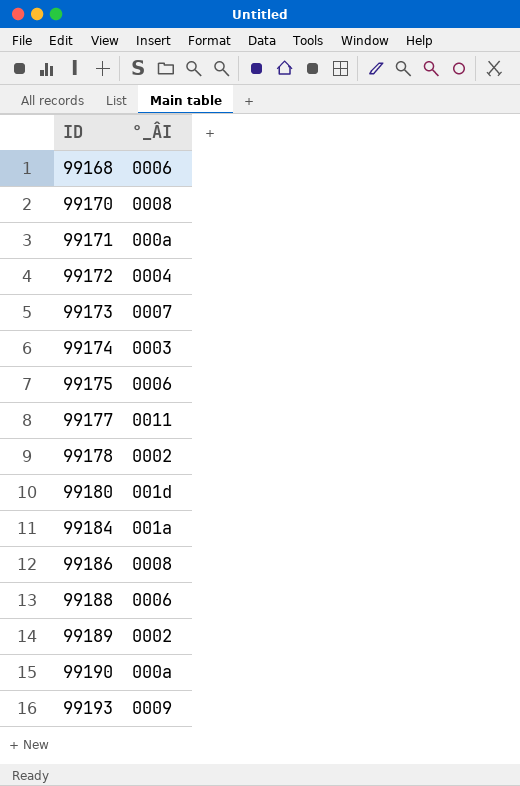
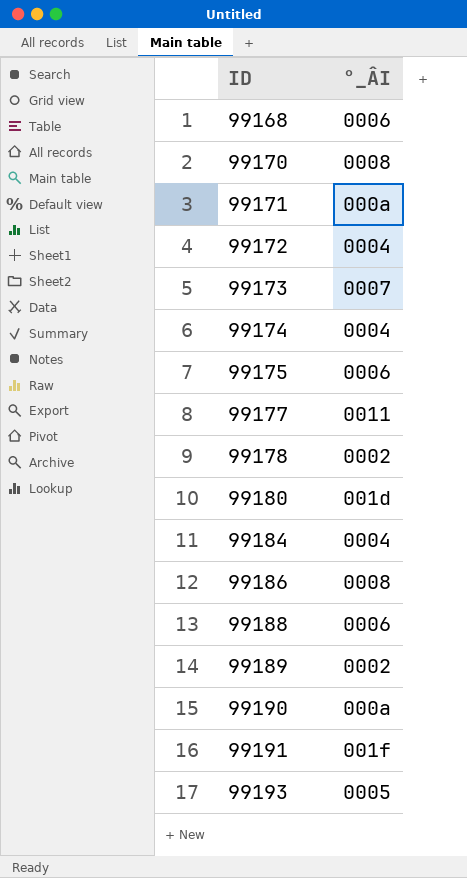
99174 | °_ÂI: 0003 -> 0004
99184 | °_ÂI: 001a -> 0004
row 99191: none -> 001f
99193 | °_ÂI: 0009 -> 0005

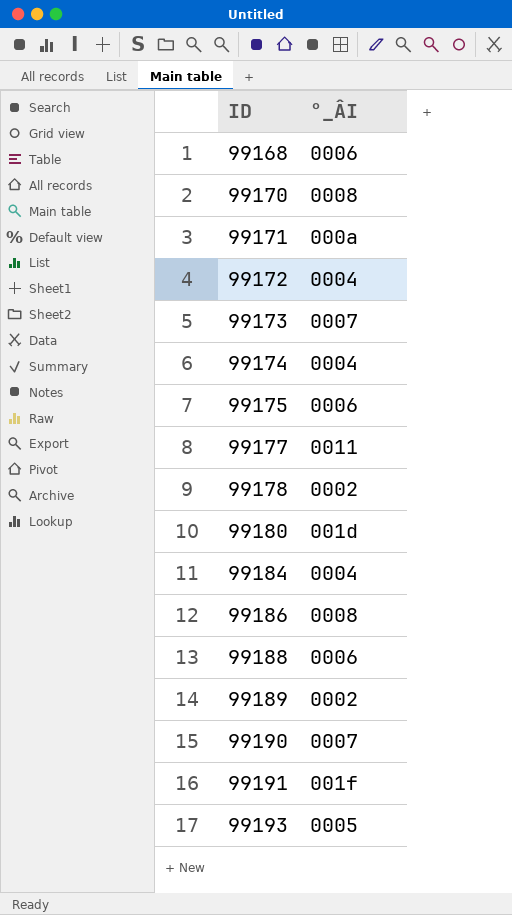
99190 | °_ÂI: 000a -> 0007

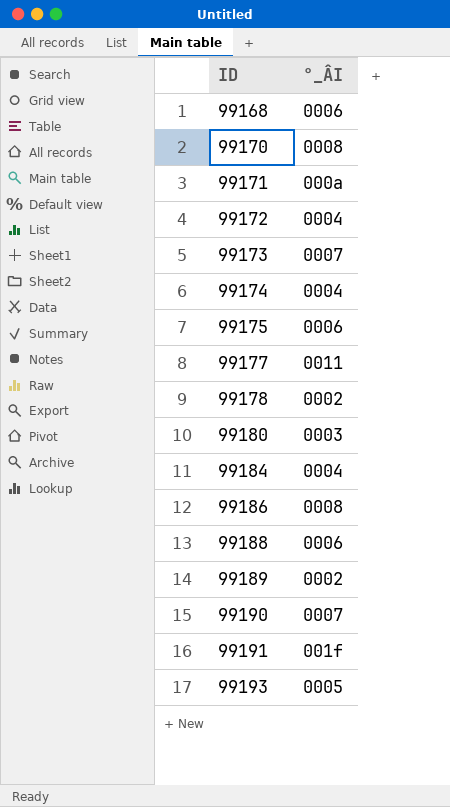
99180 | °_ÂI: 001d -> 0003

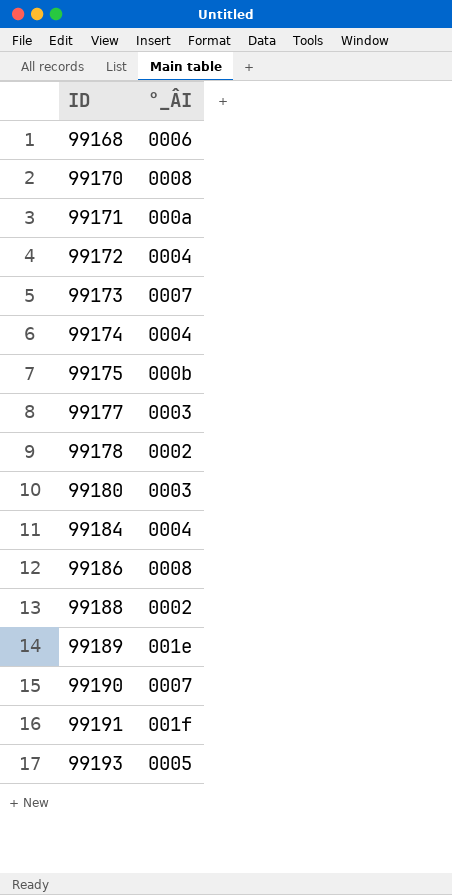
99175 | °_ÂI: 0006 -> 000b
99177 | °_ÂI: 0011 -> 0003
99188 | °_ÂI: 0006 -> 0002
99189 | °_ÂI: 0002 -> 001e

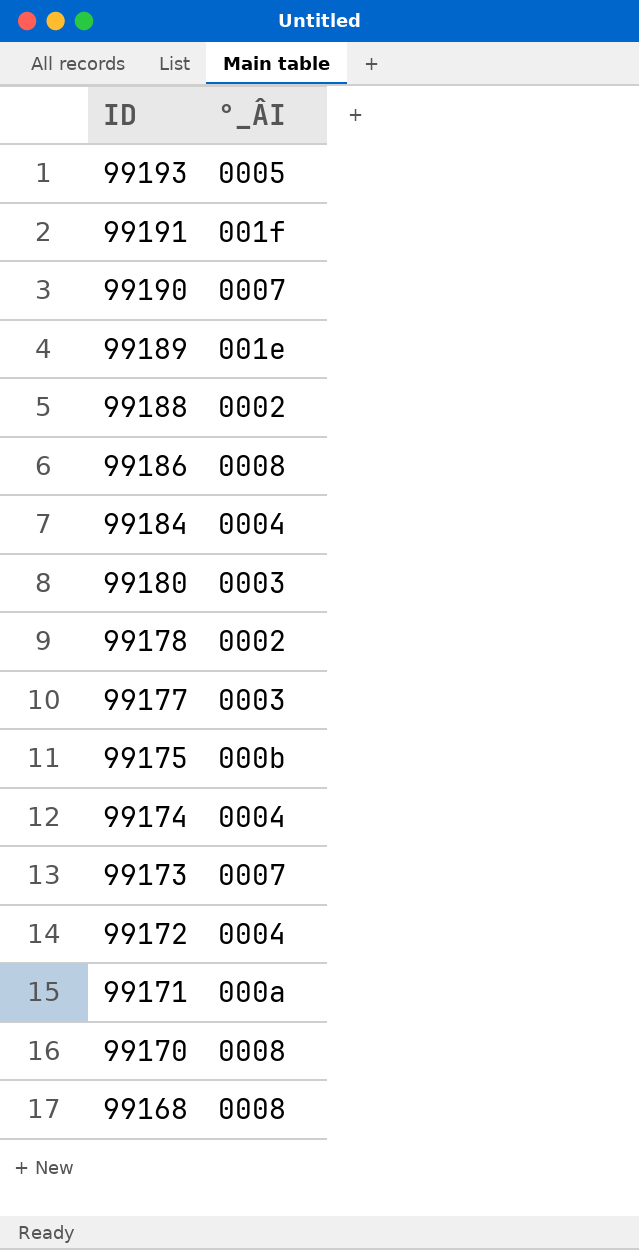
row order: ID ascending -> ID descending
99168 | °_ÂI: 0006 -> 0008

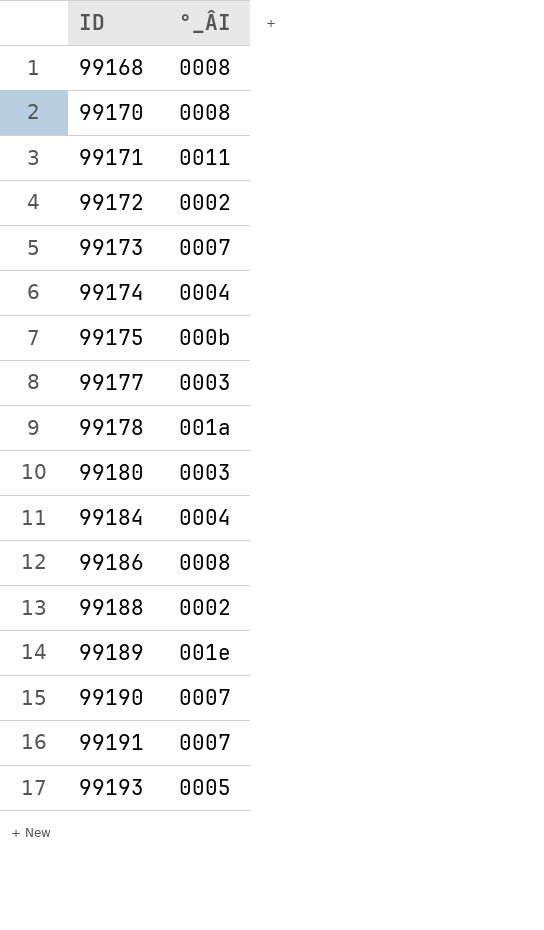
row order: ID descending -> ID ascending
99171 | °_ÂI: 000a -> 0011
99172 | °_ÂI: 0004 -> 0002
99178 | °_ÂI: 0002 -> 001a
99191 | °_ÂI: 001f -> 0007

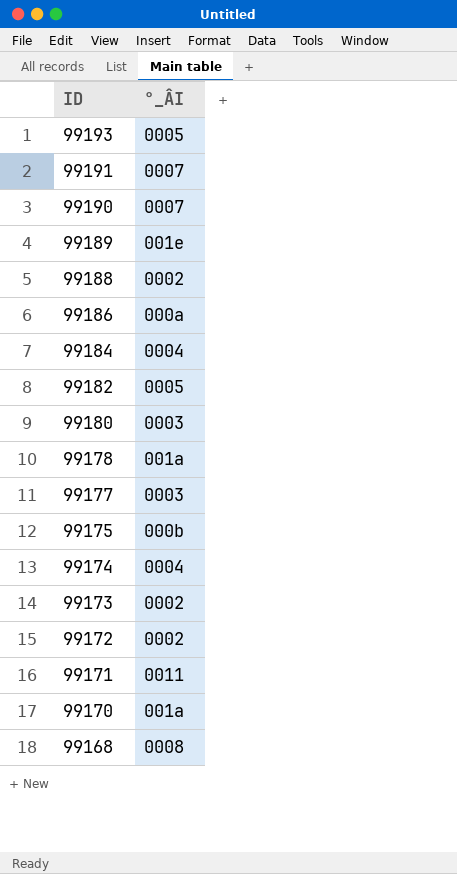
row order: ID ascending -> ID descending
99186 | °_ÂI: 0008 -> 000a
row 99182: none -> 0005
99173 | °_ÂI: 0007 -> 0002
99170 | °_ÂI: 0008 -> 001a

